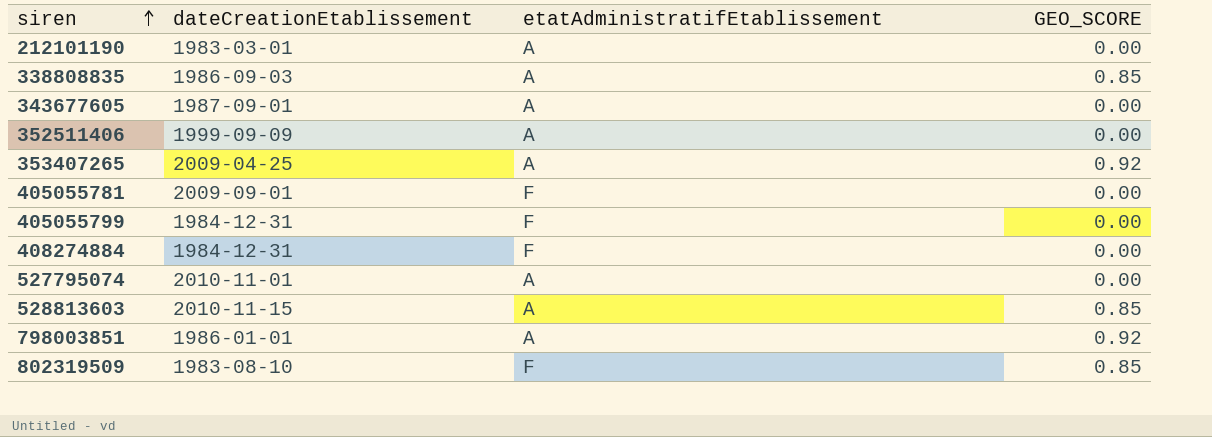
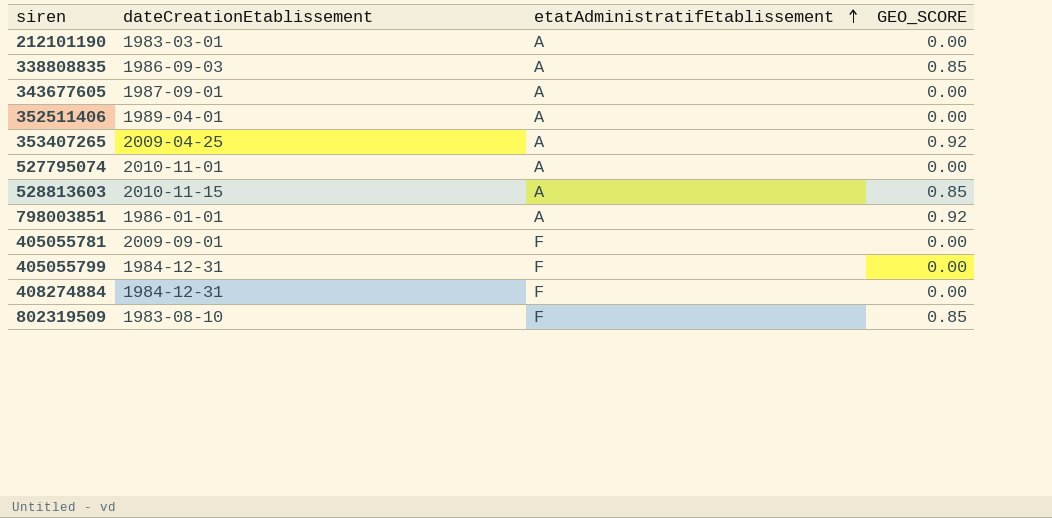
row order: siren ascending -> etatAdministratifEtablissement ascending
352511406 | dateCreationEtablissement: 1999-09-09 -> 1989-04-01

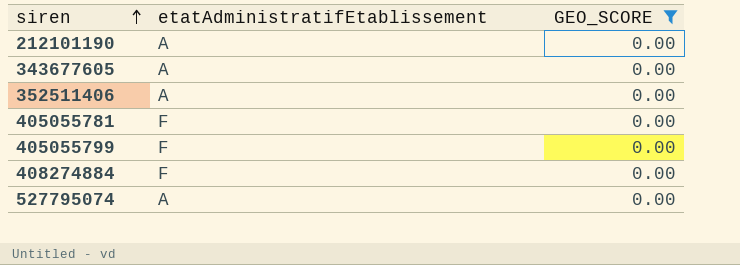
filter: none -> GEO_SCORE = 0.00
row order: etatAdministratifEtablissement ascending -> siren ascending
column dateCreationEtablissement | position: 2 -> none

